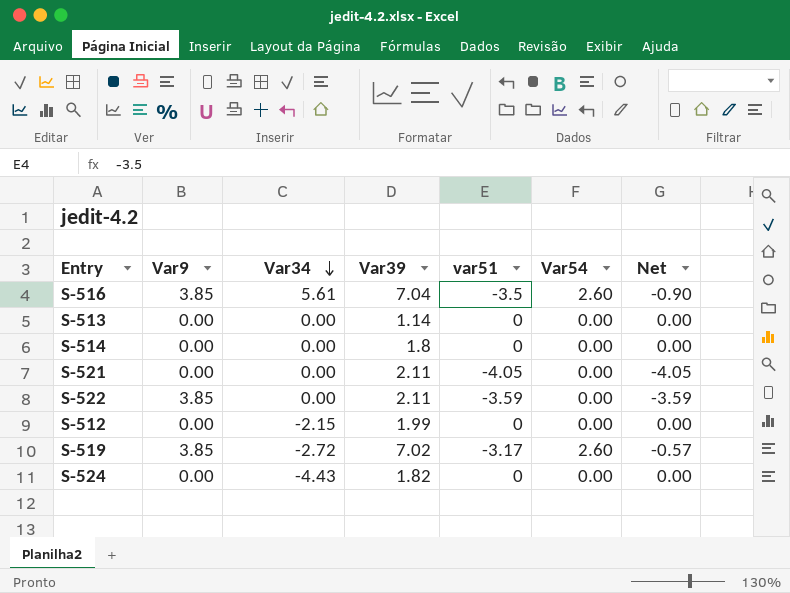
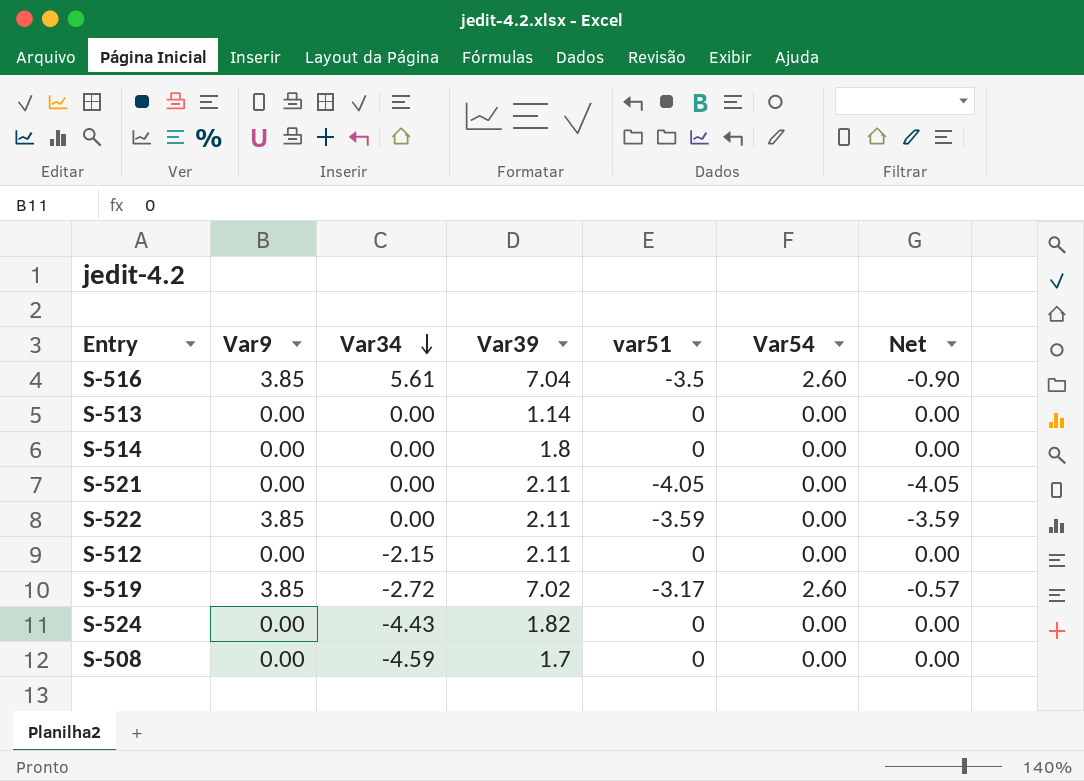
S-512 | Var39: 1.99 -> 2.11
row S-508: none -> 0.00 | -4.59 | 1.7 | 0 | 0.00 | 0.00

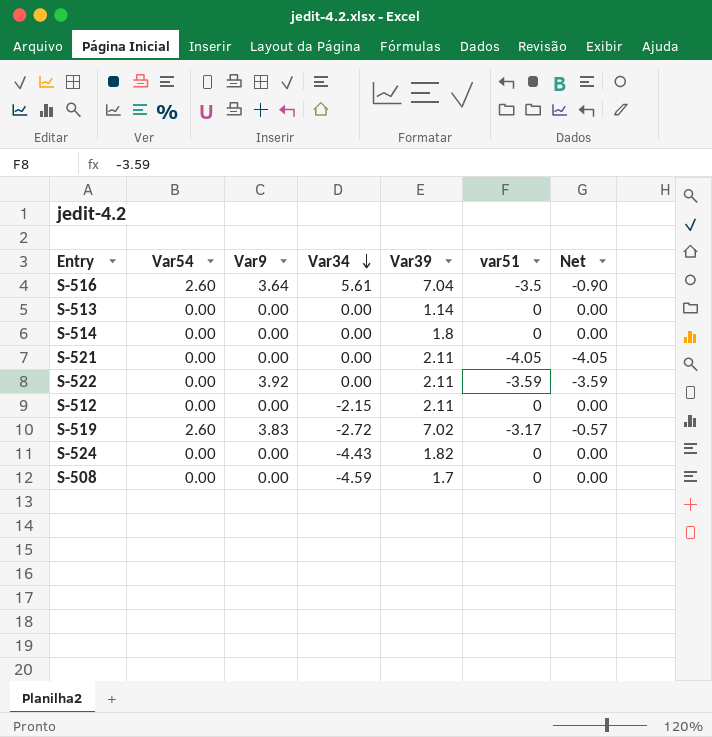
column Var54 | position: 6 -> 2
S-516 | Var9: 3.85 -> 3.64
S-522 | Var9: 3.85 -> 3.92
S-519 | Var9: 3.85 -> 3.83

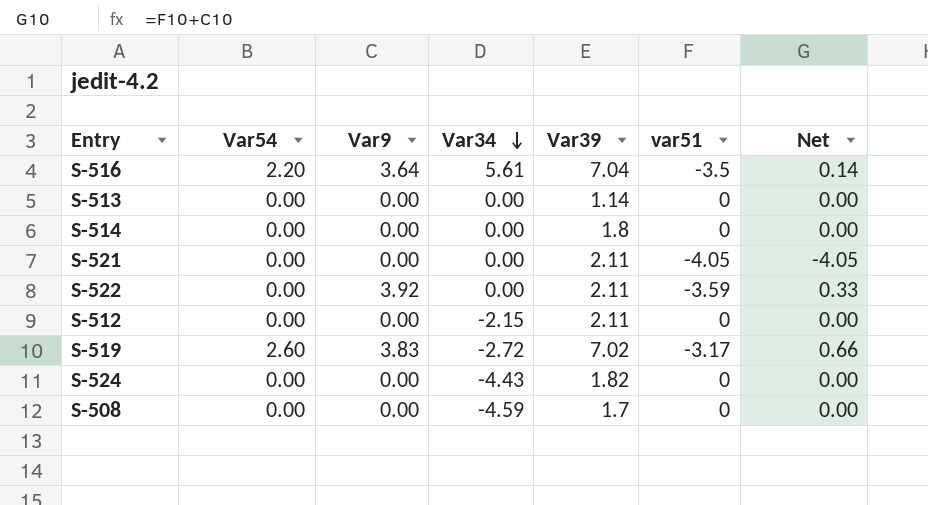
column Net | formula: [Var54] + [var51] -> [Var9] + [var51]
S-516 | Var54: 2.60 -> 2.20

